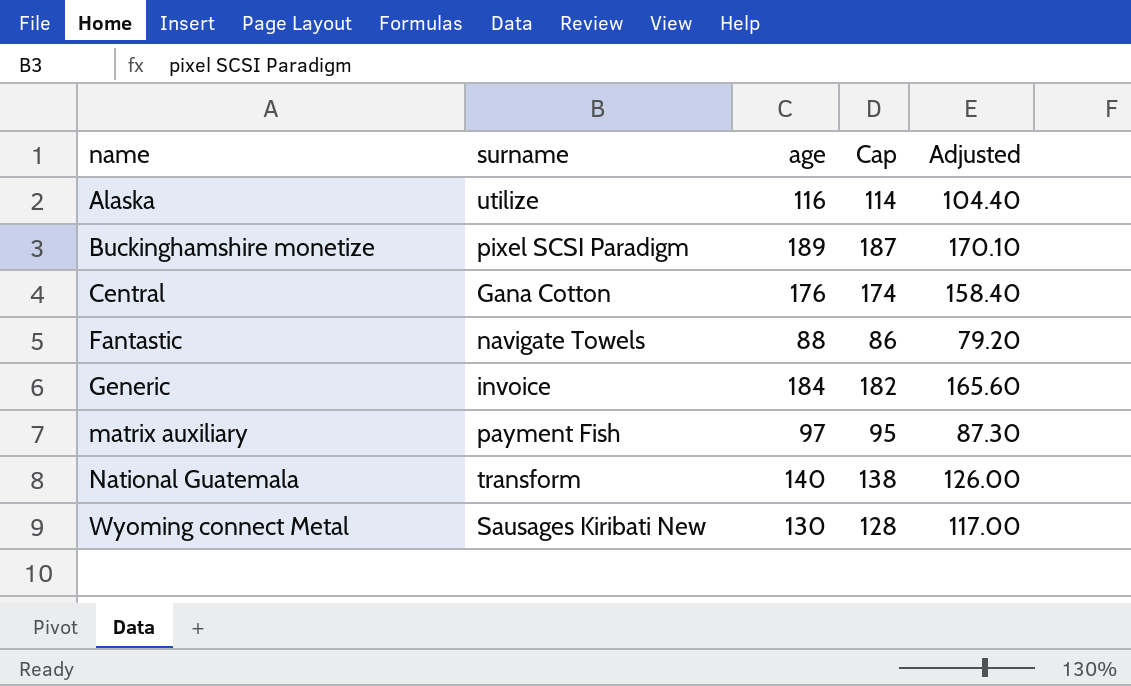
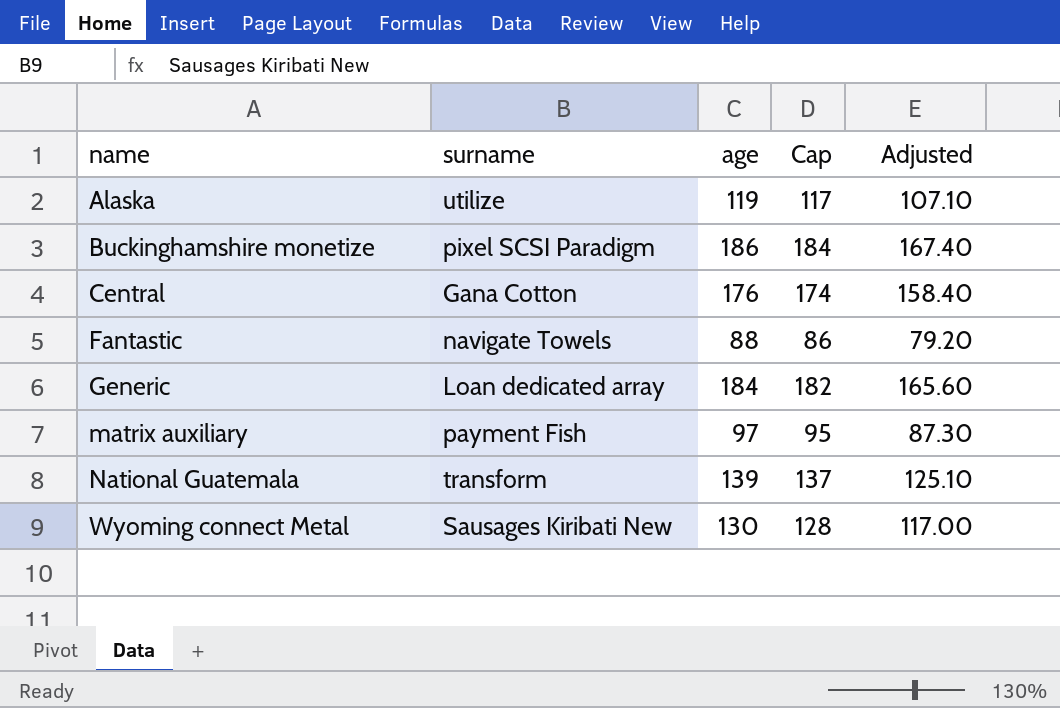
Alaska | age: 116 -> 119
Alaska | Cap: 114 -> 117
Alaska | Adjusted: 104.40 -> 107.10
Buckinghamshire monetize | age: 189 -> 186
Buckinghamshire monetize | Cap: 187 -> 184
Buckinghamshire monetize | Adjusted: 170.10 -> 167.40
Generic | surname: invoice -> Loan dedicated array
National Guatemala | age: 140 -> 139
National Guatemala | Cap: 138 -> 137
National Guatemala | Adjusted: 126.00 -> 125.10

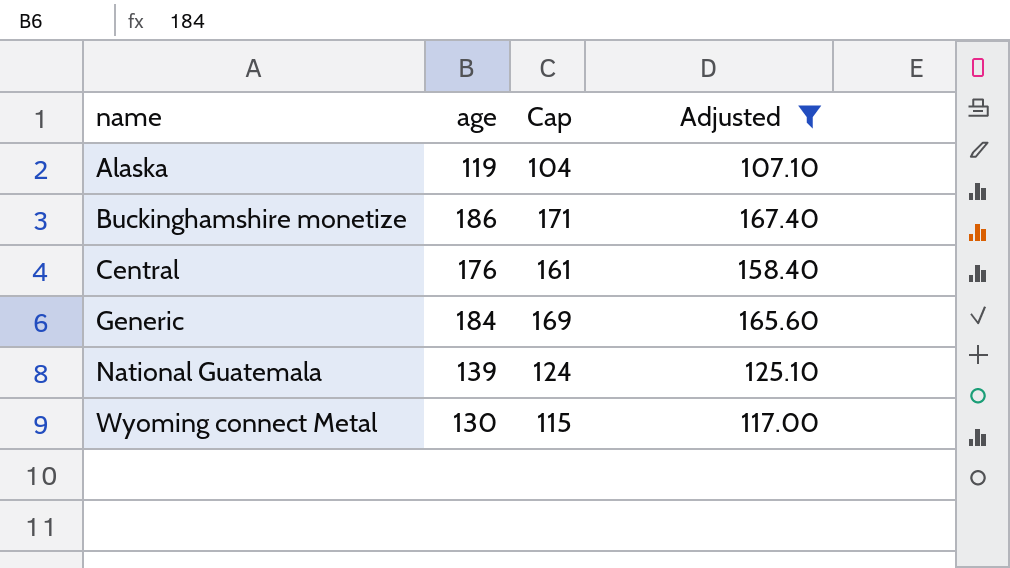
filter: none -> Adjusted >= 107.10
column surname | position: 2 -> none
column Cap | formula: [age] - 2 -> [age] - 15

